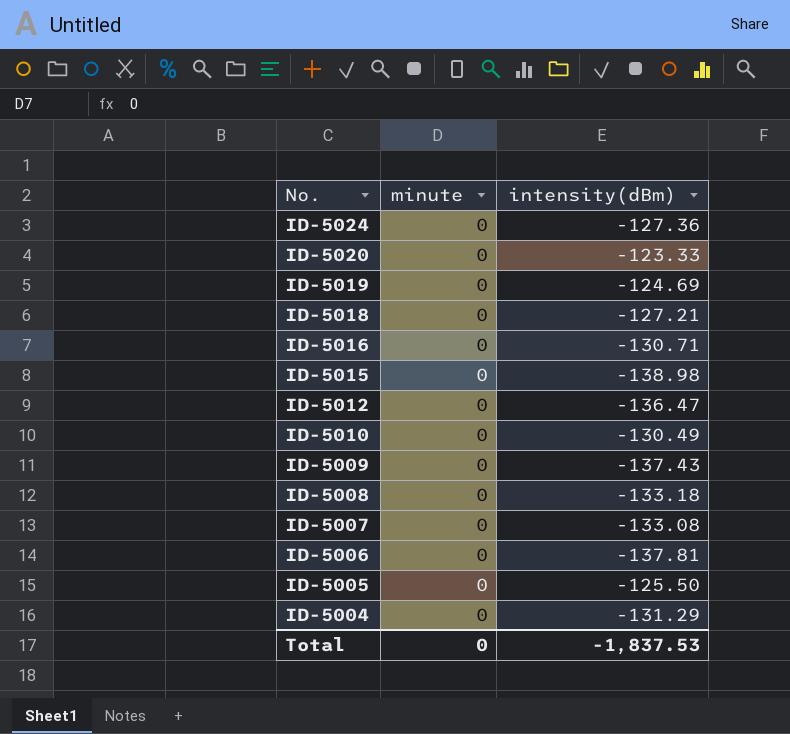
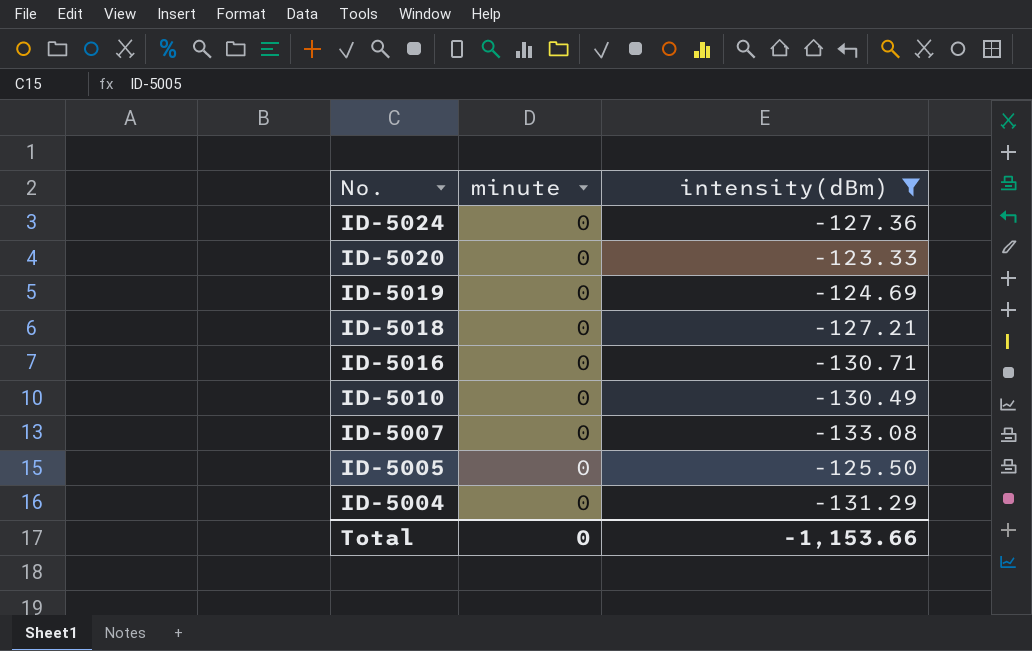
filter: none -> intensity(dBm) >= -133.08
Total | intensity(dBm): -1,837.53 -> -1,153.66

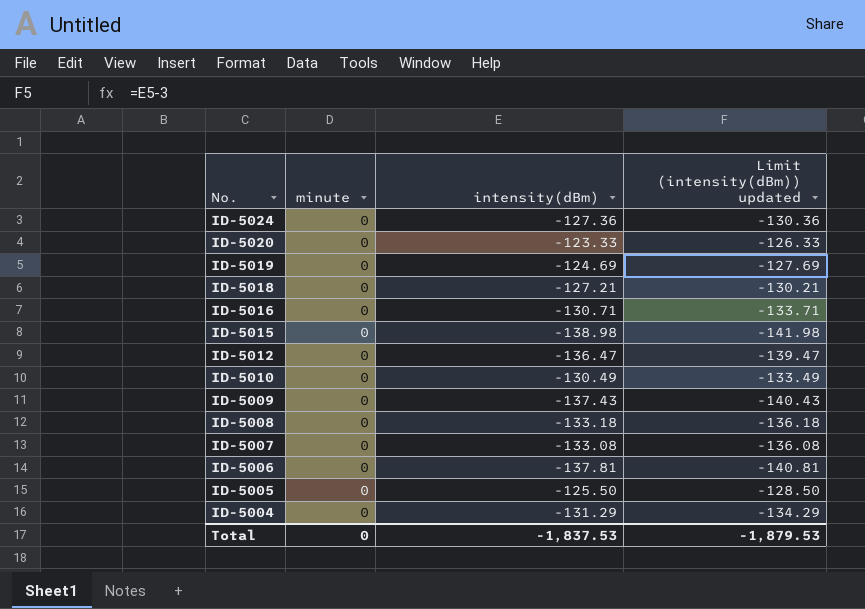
filter: intensity(dBm) >= -133.08 -> none
column Limit (intensity(dBm)) updated | formula: none -> [intensity(dBm)] - 3
Total | intensity(dBm): -1,153.66 -> -1,837.53

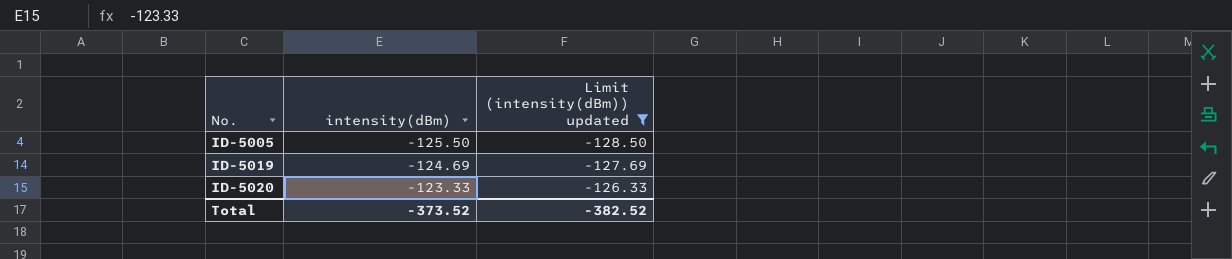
filter: none -> Limit (intensity(dBm)) updated >= -128.50
row order: No. descending -> No. ascending
column minute | position: 2 -> none
Total | intensity(dBm): -1,837.53 -> -373.52
Total | Limit (intensity(dBm)) updated: -1,879.53 -> -382.52

